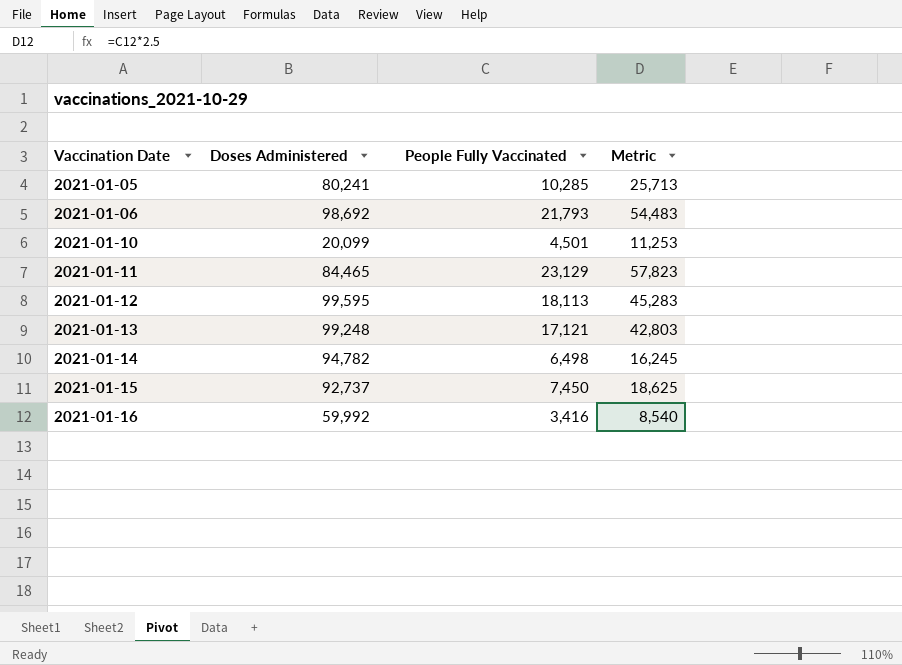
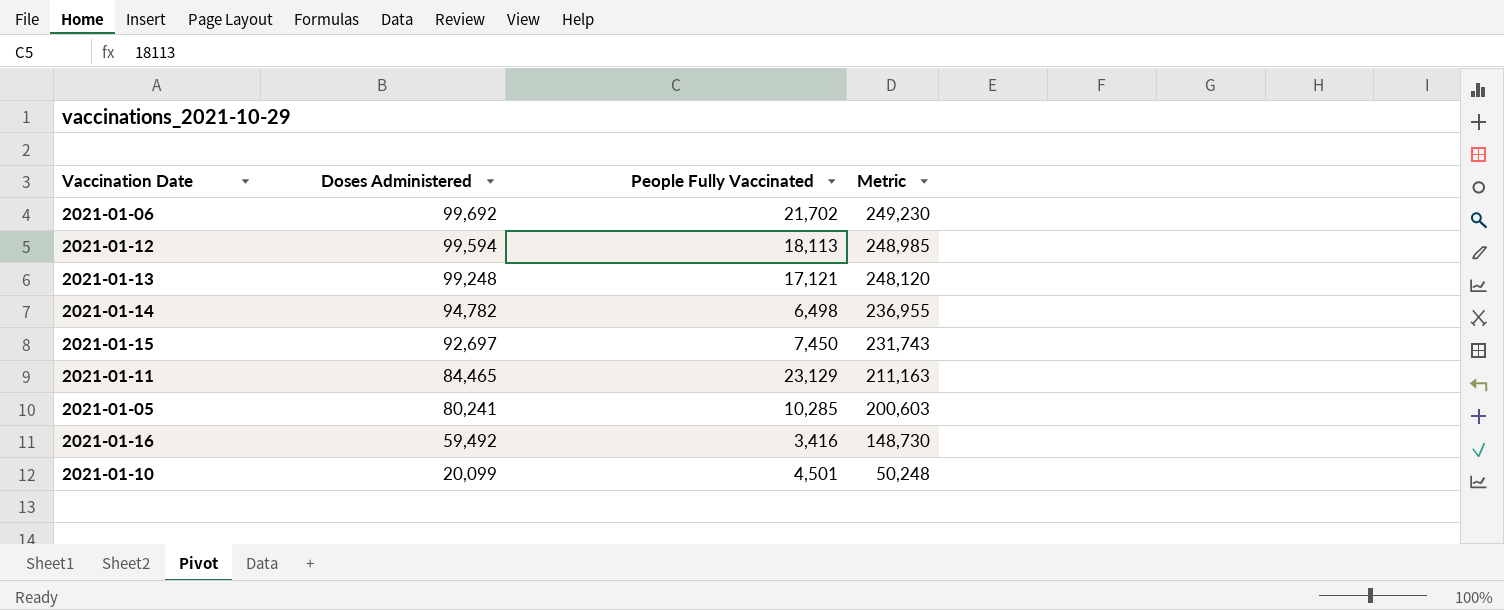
row order: Vaccination Date ascending -> Doses Administered descending
column Metric | formula: [People Fully Vaccinated] * 2.5 -> [Doses Administered] * 2.5
2021-01-06 | Doses Administered: 98,692 -> 99,692
2021-01-06 | People Fully Vaccinated: 21,793 -> 21,702
2021-01-12 | Doses Administered: 99,595 -> 99,594
2021-01-15 | Doses Administered: 92,737 -> 92,697
2021-01-16 | Doses Administered: 59,992 -> 59,492

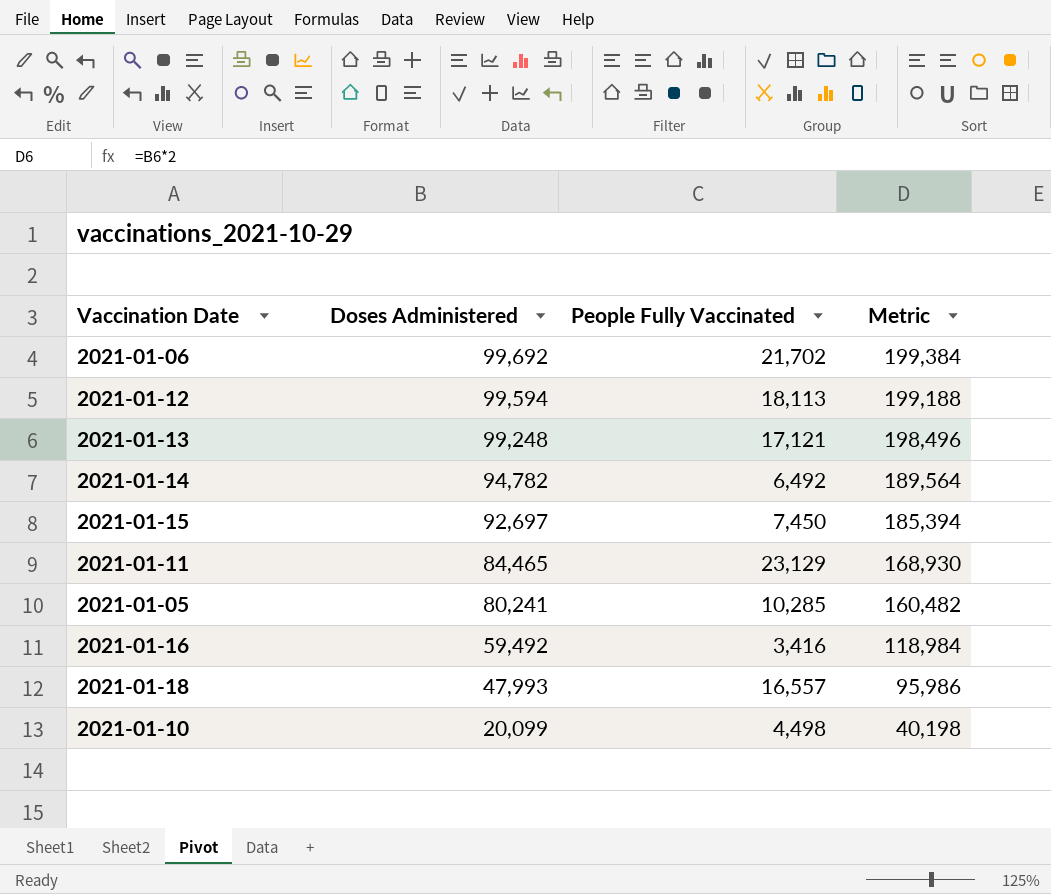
column Metric | formula: [Doses Administered] * 2.5 -> [Doses Administered] * 2
2021-01-14 | People Fully Vaccinated: 6,498 -> 6,492
row 2021-01-18: none -> 47,993 | 16,557 | 95,986
2021-01-10 | People Fully Vaccinated: 4,501 -> 4,498

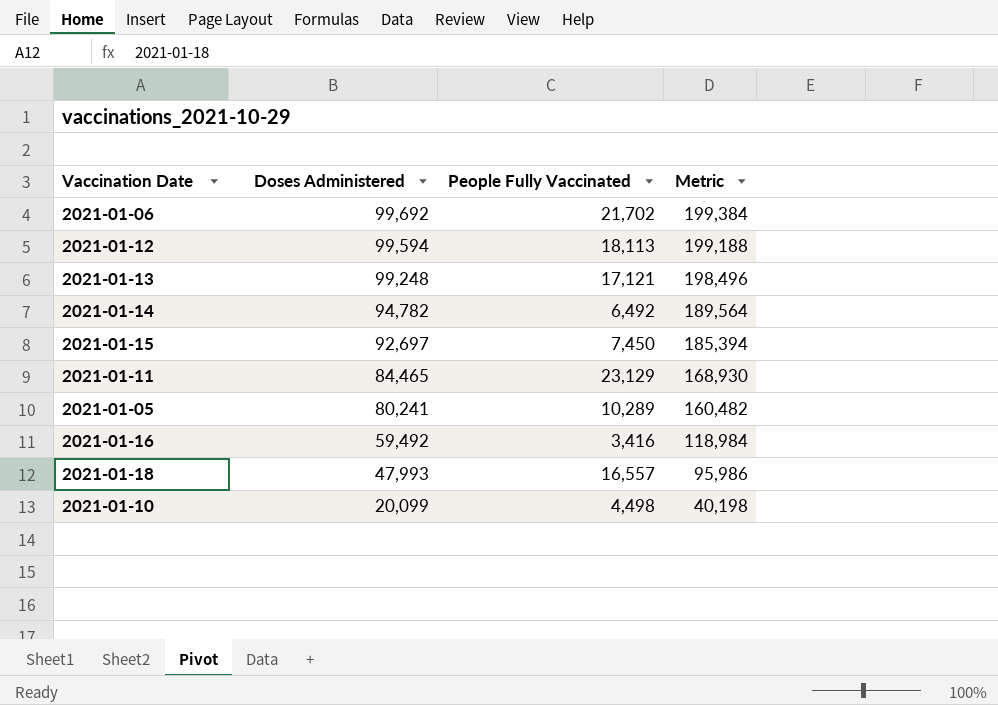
2021-01-05 | People Fully Vaccinated: 10,285 -> 10,289

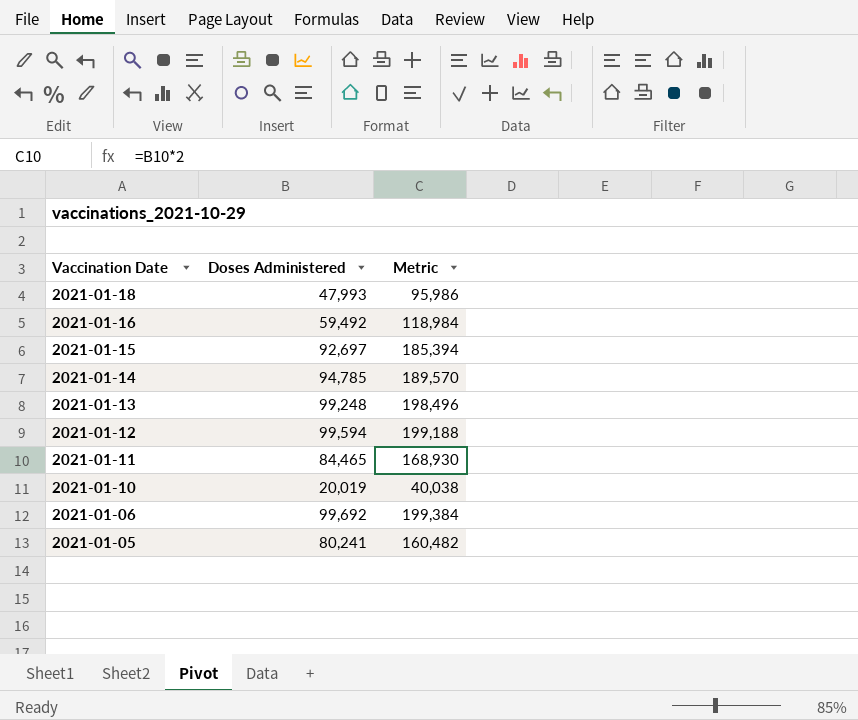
row order: Doses Administered descending -> Vaccination Date descending
column People Fully Vaccinated | position: 3 -> none
2021-01-14 | Doses Administered: 94,782 -> 94,785
2021-01-14 | Metric: 189,564 -> 189,570
2021-01-10 | Doses Administered: 20,099 -> 20,019
2021-01-10 | Metric: 40,198 -> 40,038

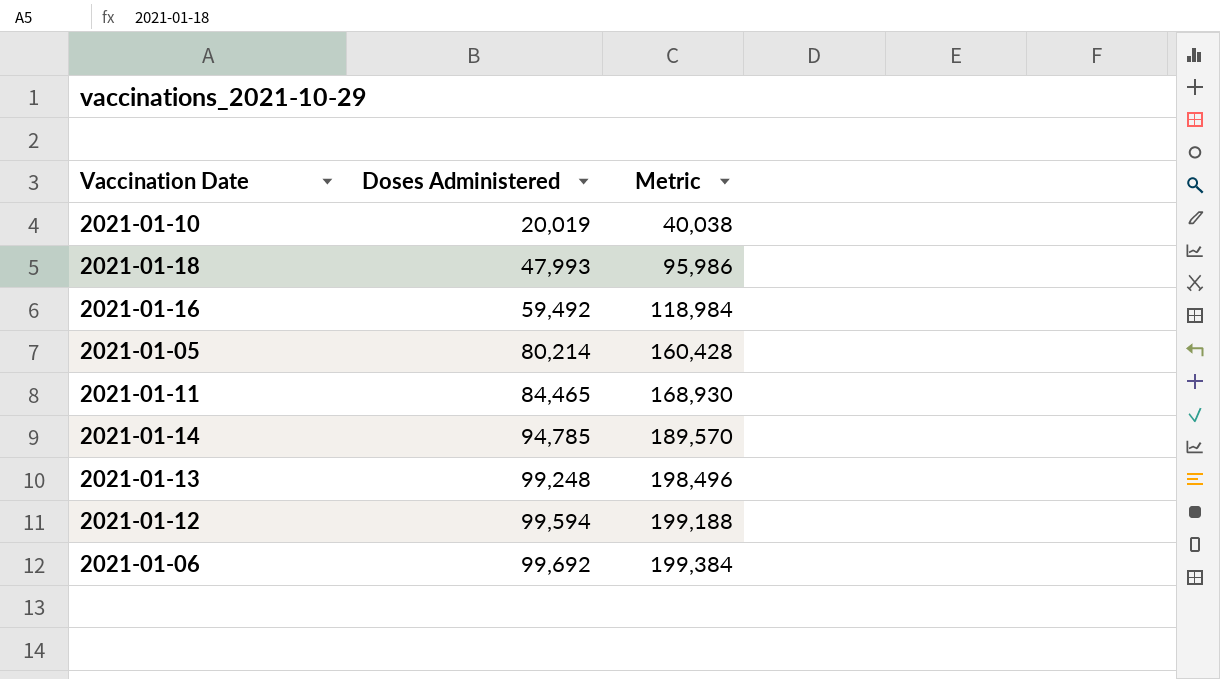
row order: Vaccination Date descending -> Doses Administered ascending
row 2021-01-15: 92,697 | 185,394 -> none
2021-01-05 | Doses Administered: 80,241 -> 80,214
2021-01-05 | Metric: 160,482 -> 160,428

